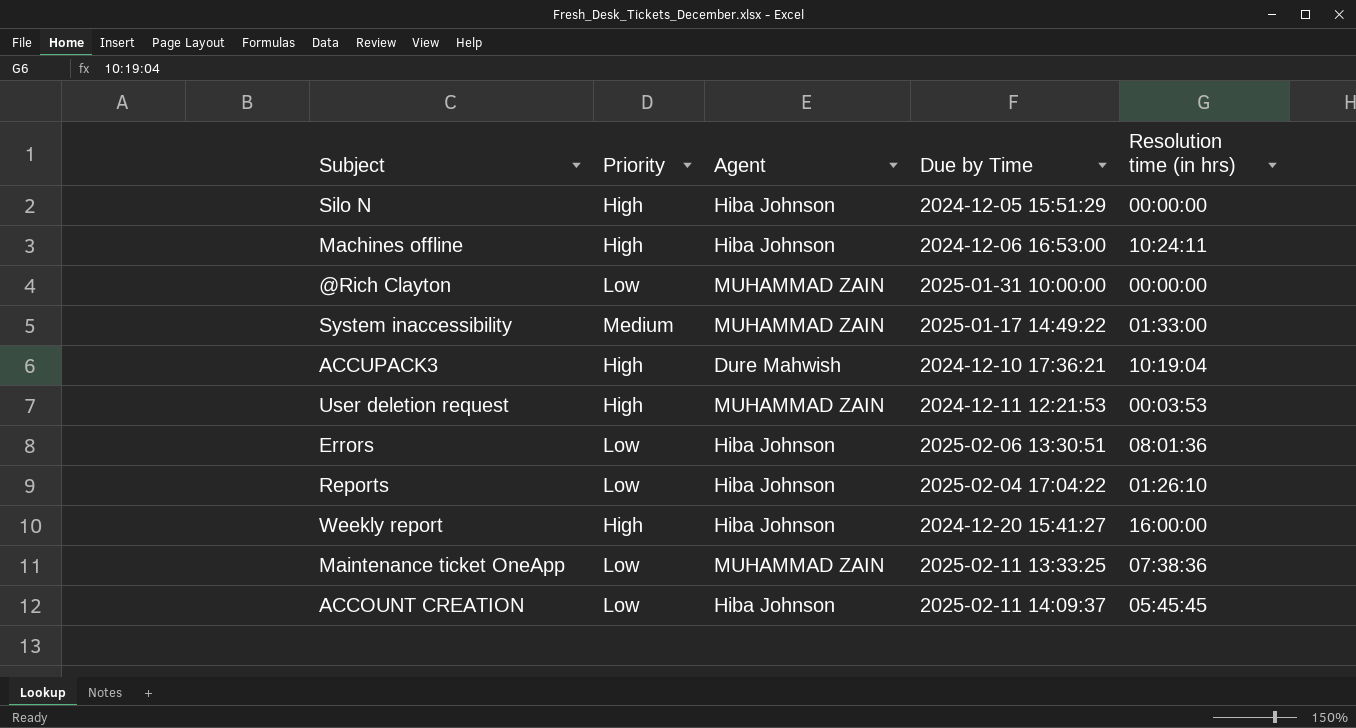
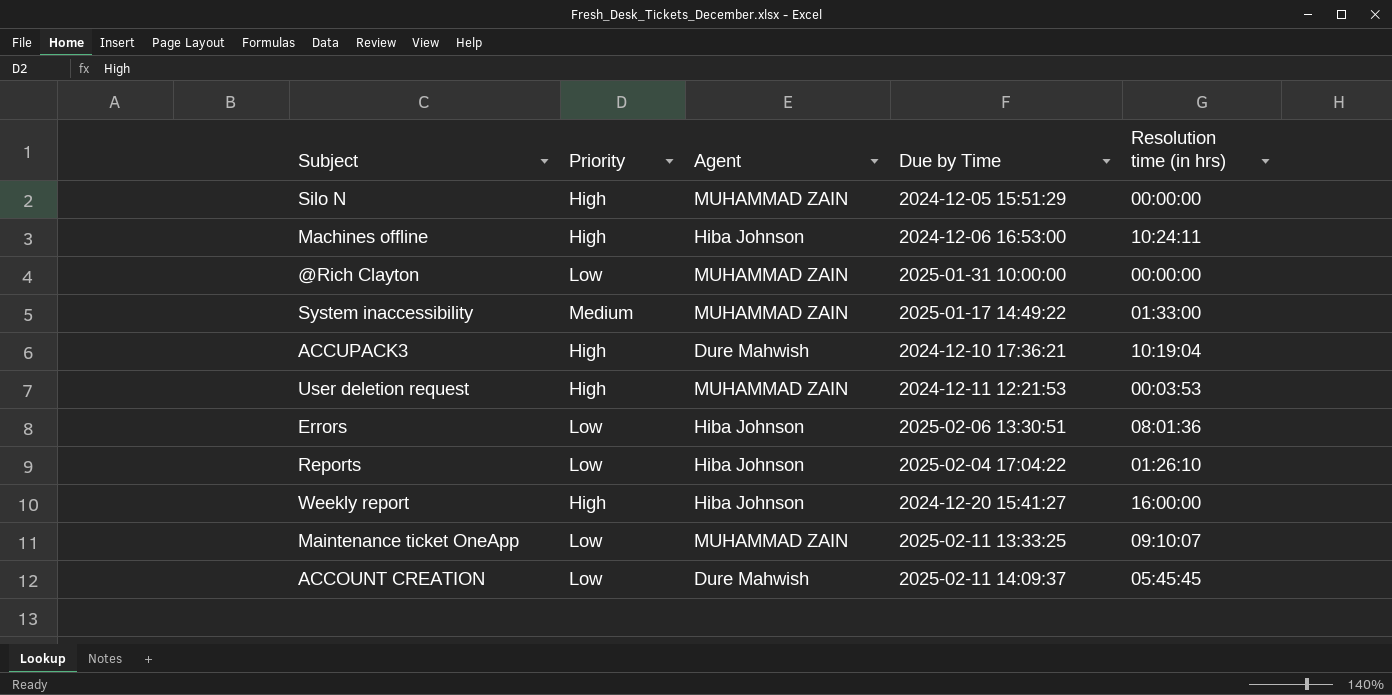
Silo N | Agent: Hiba Johnson -> MUHAMMAD ZAIN
Maintenance ticket OneApp | Resolution time (in hrs): 07:38:36 -> 09:10:07
ACCOUNT CREATION | Agent: Hiba Johnson -> Dure Mahwish

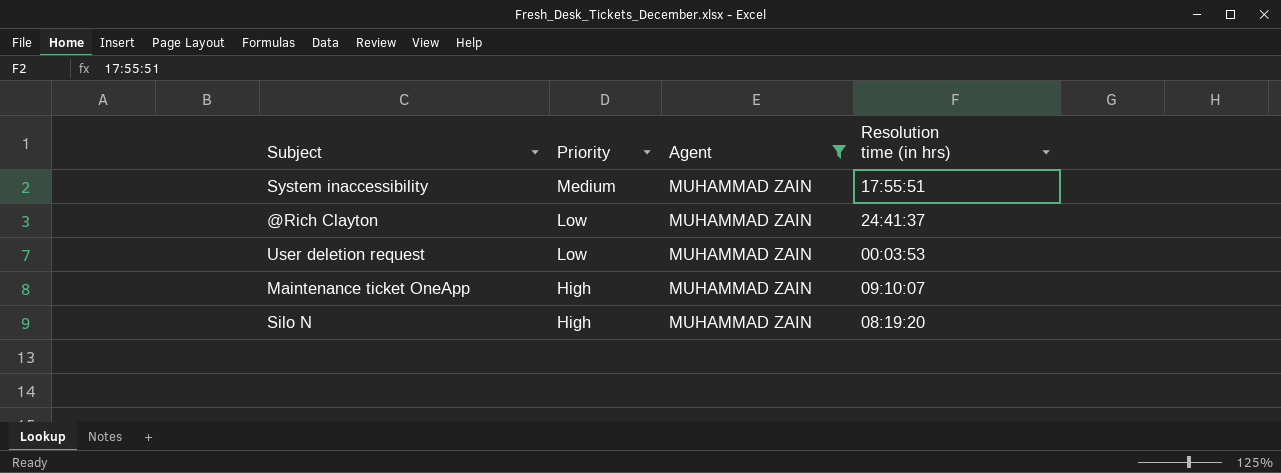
filter: none -> Agent = MUHAMMAD ZAIN
row order: none -> Priority descending
column Due by Time | position: 4 -> none
System inaccessibility | Resolution time (in hrs): 01:33:00 -> 17:55:51
@Rich Clayton | Resolution time (in hrs): 00:00:00 -> 24:41:37
User deletion request | Priority: High -> Low
Maintenance ticket OneApp | Priority: Low -> High
Silo N | Resolution time (in hrs): 00:00:00 -> 08:19:20

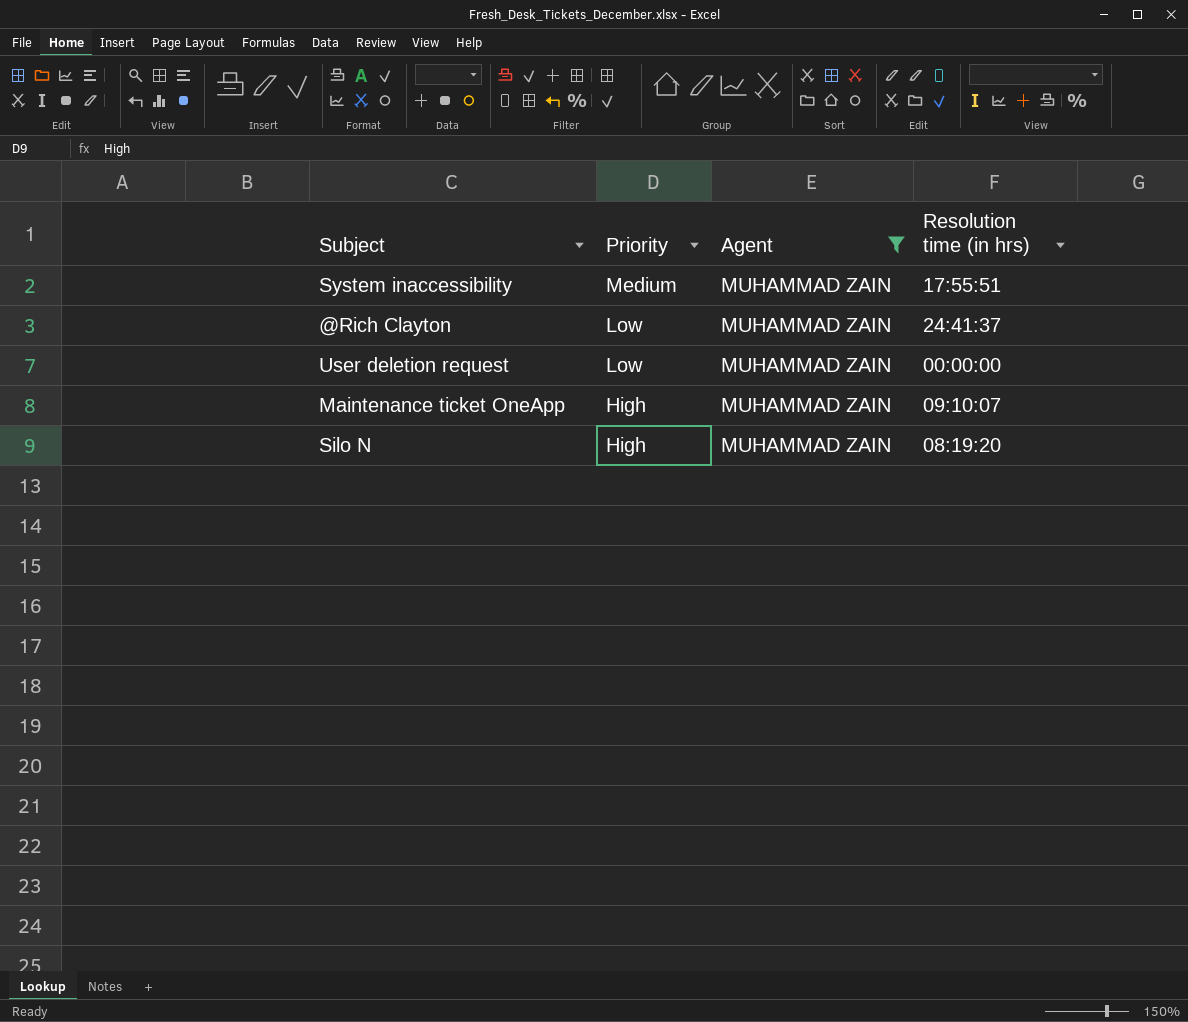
User deletion request | Resolution time (in hrs): 00:03:53 -> 00:00:00

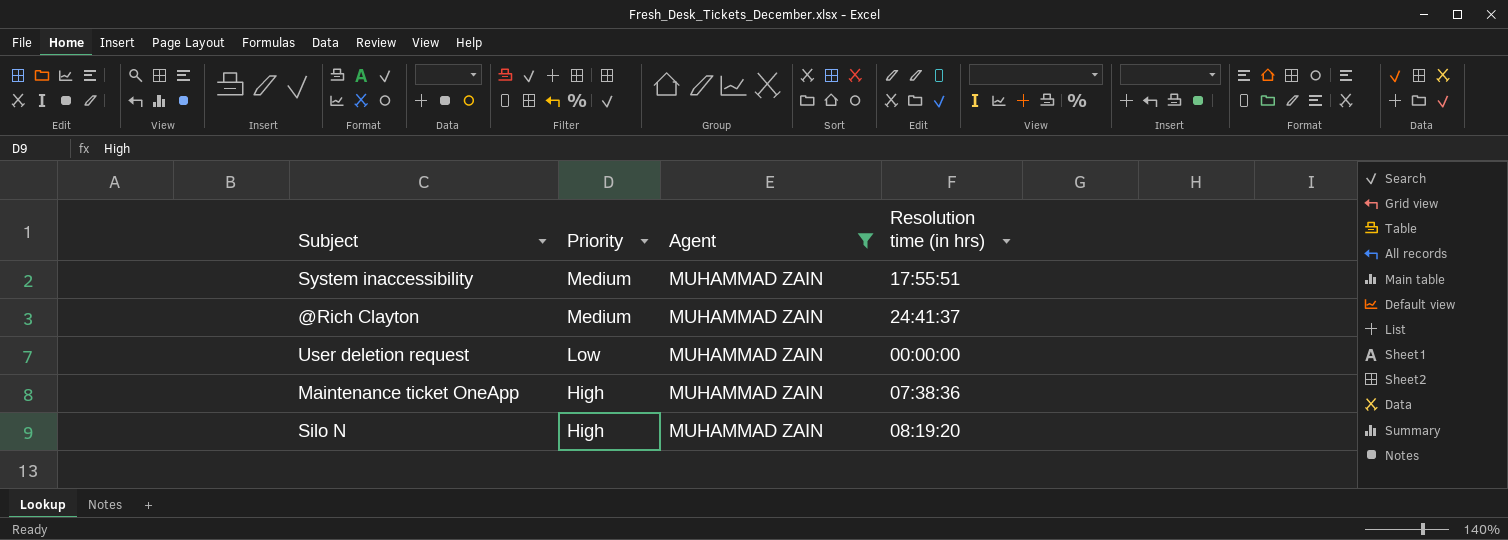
@Rich Clayton | Priority: Low -> Medium
Maintenance ticket OneApp | Resolution time (in hrs): 09:10:07 -> 07:38:36

